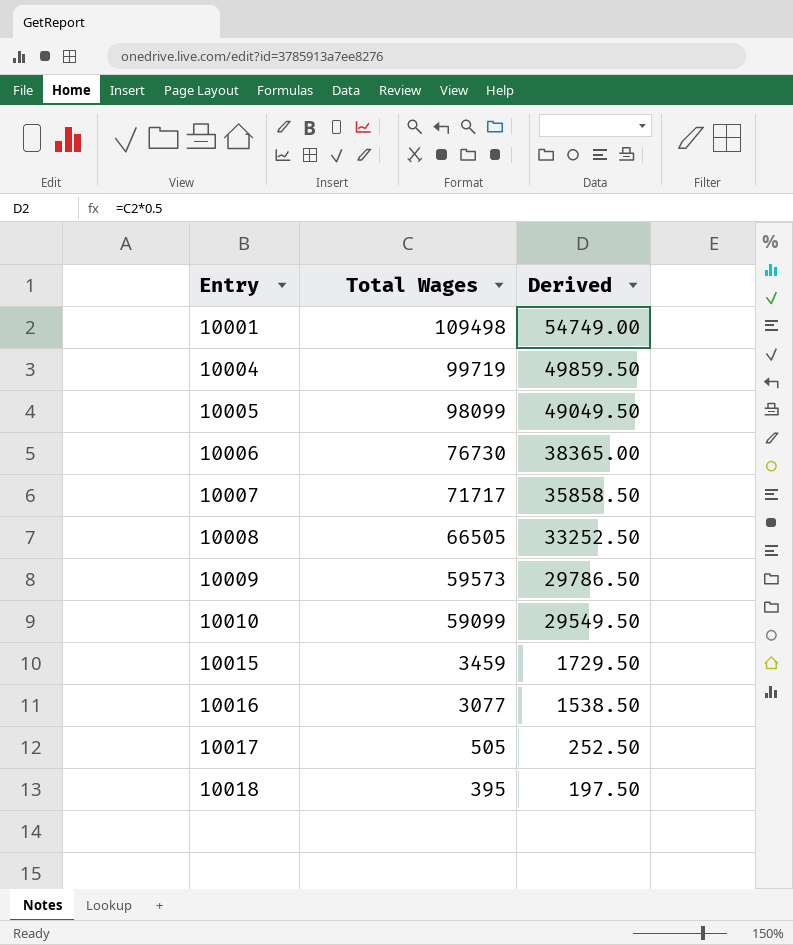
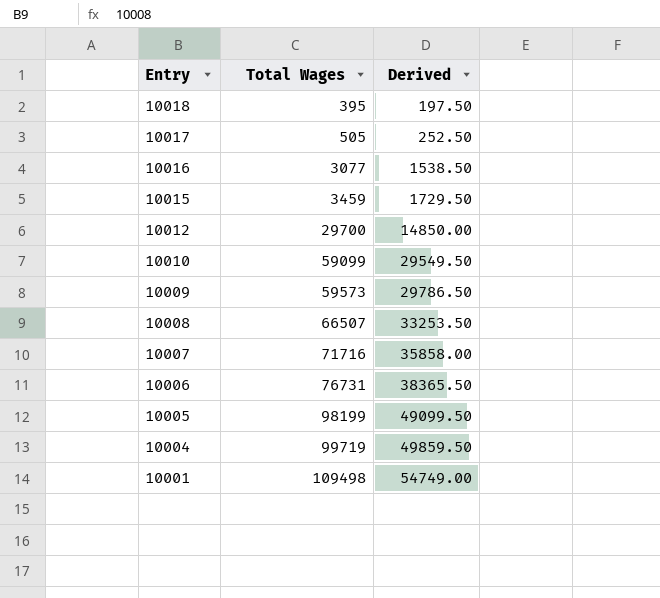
row order: Entry ascending -> Entry descending
row 10012: none -> 29700 | 14850.00
10008 | Total Wages: 66505 -> 66507
10008 | Derived: 33252.50 -> 33253.50
10007 | Total Wages: 71717 -> 71716
10007 | Derived: 35858.50 -> 35858.00
10006 | Total Wages: 76730 -> 76731
10006 | Derived: 38365.00 -> 38365.50
10005 | Total Wages: 98099 -> 98199
10005 | Derived: 49049.50 -> 49099.50

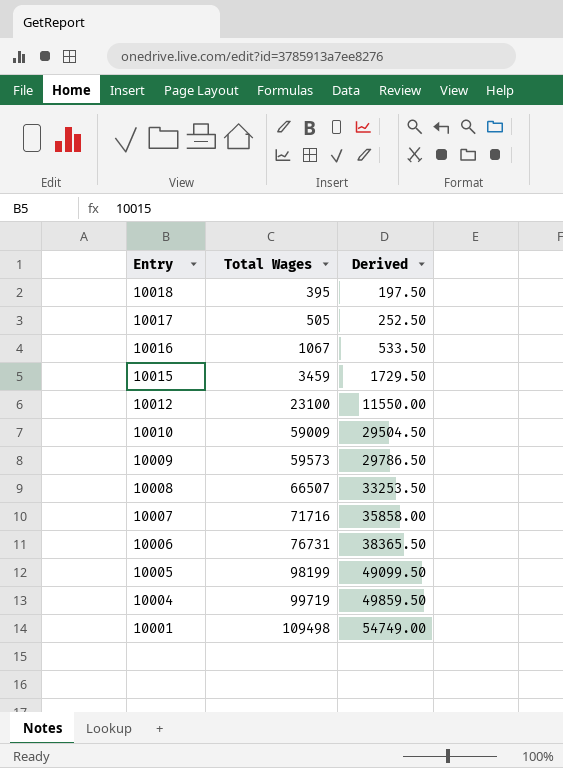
10016 | Total Wages: 3077 -> 1067
10016 | Derived: 1538.50 -> 533.50
10012 | Total Wages: 29700 -> 23100
10012 | Derived: 14850.00 -> 11550.00
10010 | Total Wages: 59099 -> 59009
10010 | Derived: 29549.50 -> 29504.50

